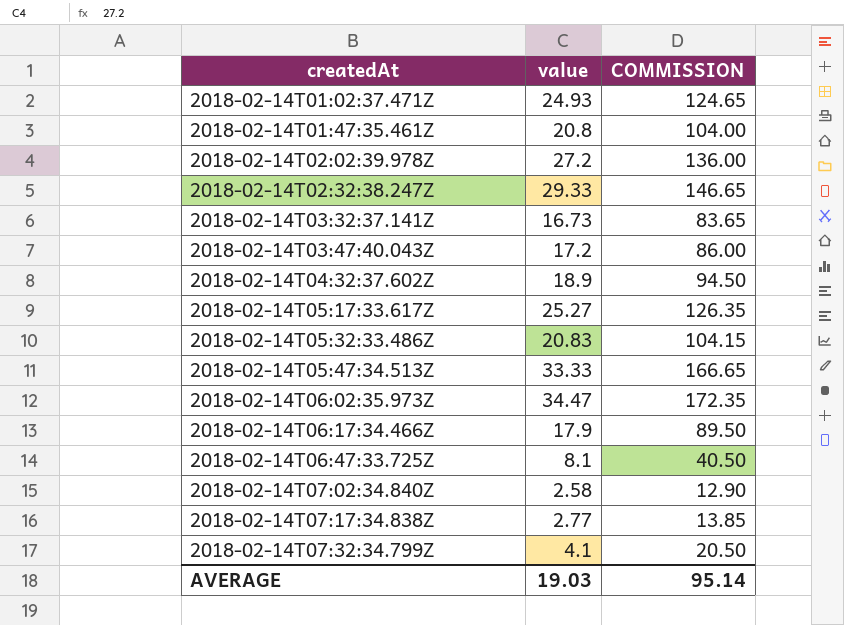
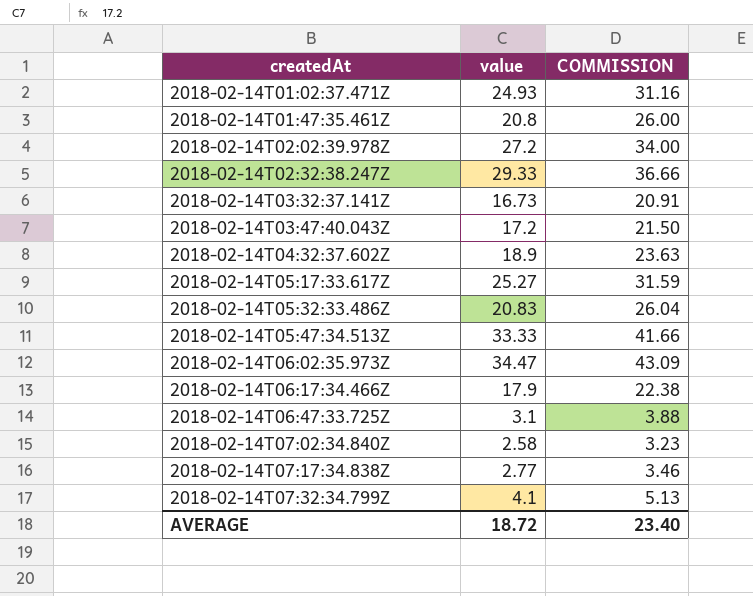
column COMMISSION | formula: [value] * 5 -> [value] * 1.25
2018-02-14T06:47:33.725Z | value: 8.1 -> 3.1
AVERAGE | value: 19.03 -> 18.72
AVERAGE | COMMISSION: 95.14 -> 23.40

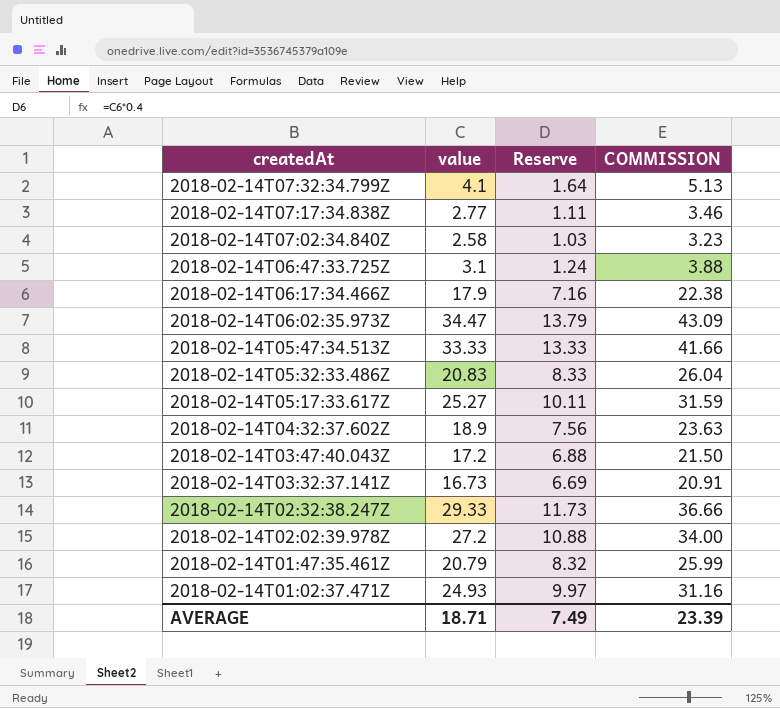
row order: createdAt ascending -> createdAt descending
column Reserve | formula: none -> [value] * 0.4
2018-02-14T01:47:35.461Z | value: 20.8 -> 20.79
2018-02-14T01:47:35.461Z | COMMISSION: 26.00 -> 25.99
AVERAGE | value: 18.72 -> 18.71
AVERAGE | COMMISSION: 23.40 -> 23.39

